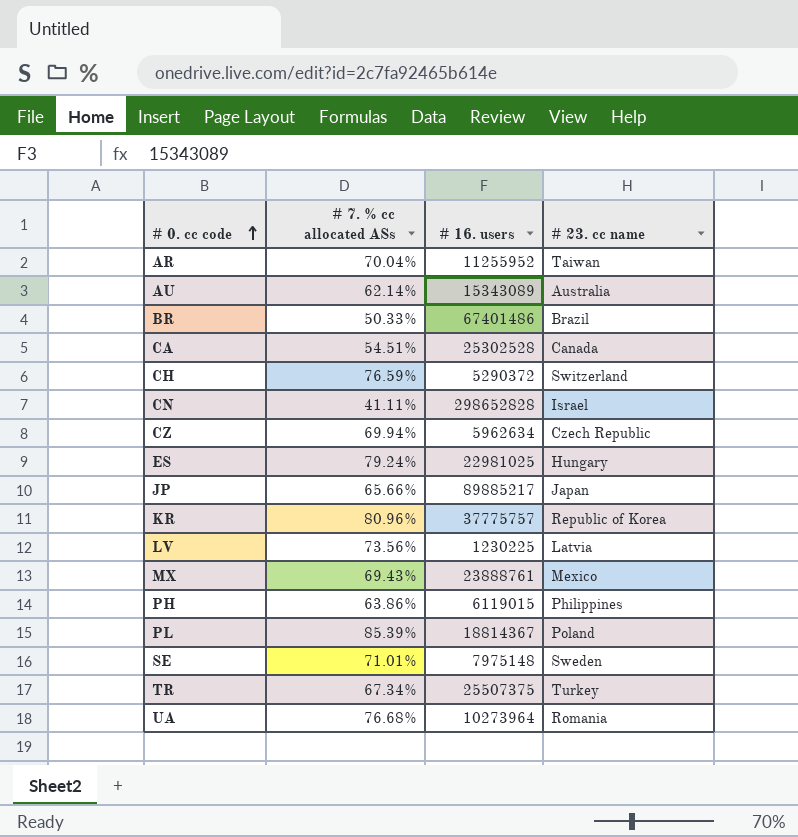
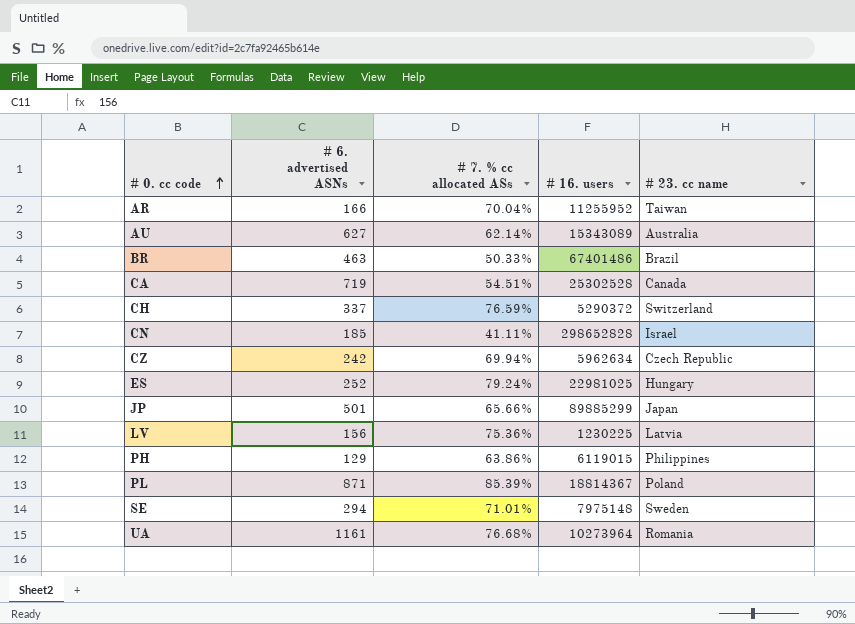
column # 6. advertised ASNs | position: none -> 2
row KR: 80.96% | 37775757 | Republic of Korea -> none
row MX: 69.43% | 23888761 | Mexico -> none
row TR: 67.34% | 25507375 | Turkey -> none
JP | # 16. users: 89885217 -> 89885299
LV | # 7. % cc allocated ASs: 73.56% -> 75.36%

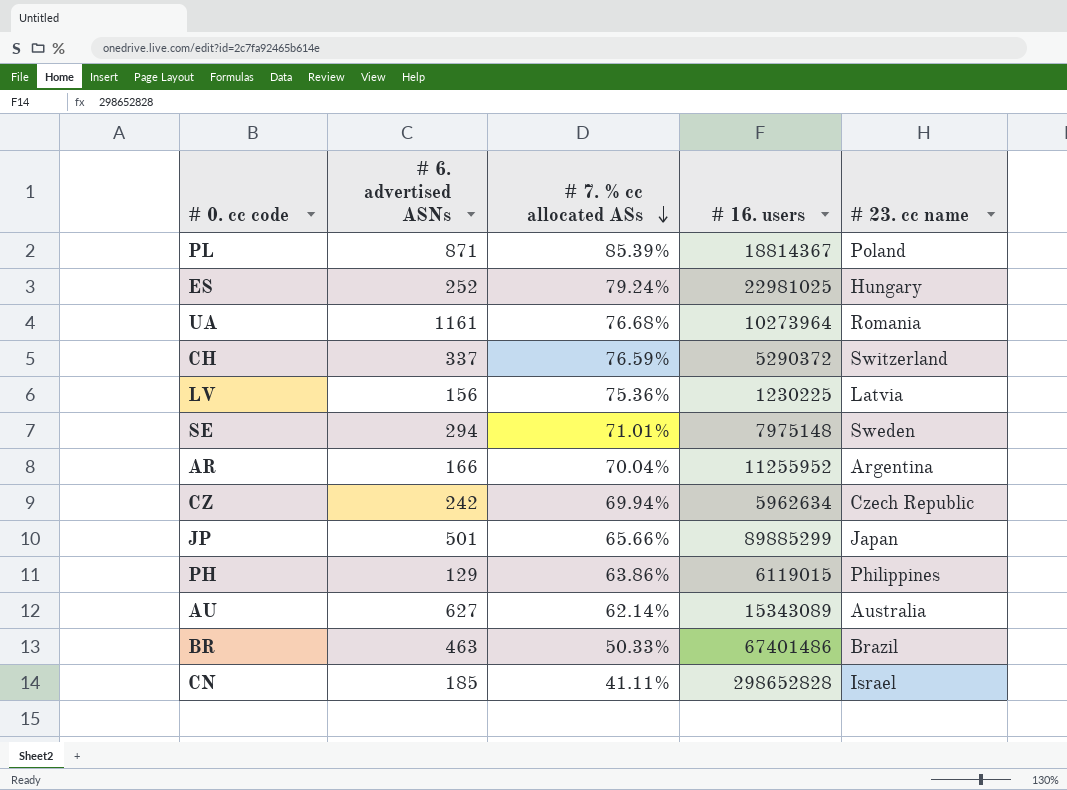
row order: # 0. cc code ascending -> # 7. % cc allocated ASs descending
row CA: 719 | 54.51% | 25302528 | Canada -> none
AR | # 23. cc name: Taiwan -> Argentina

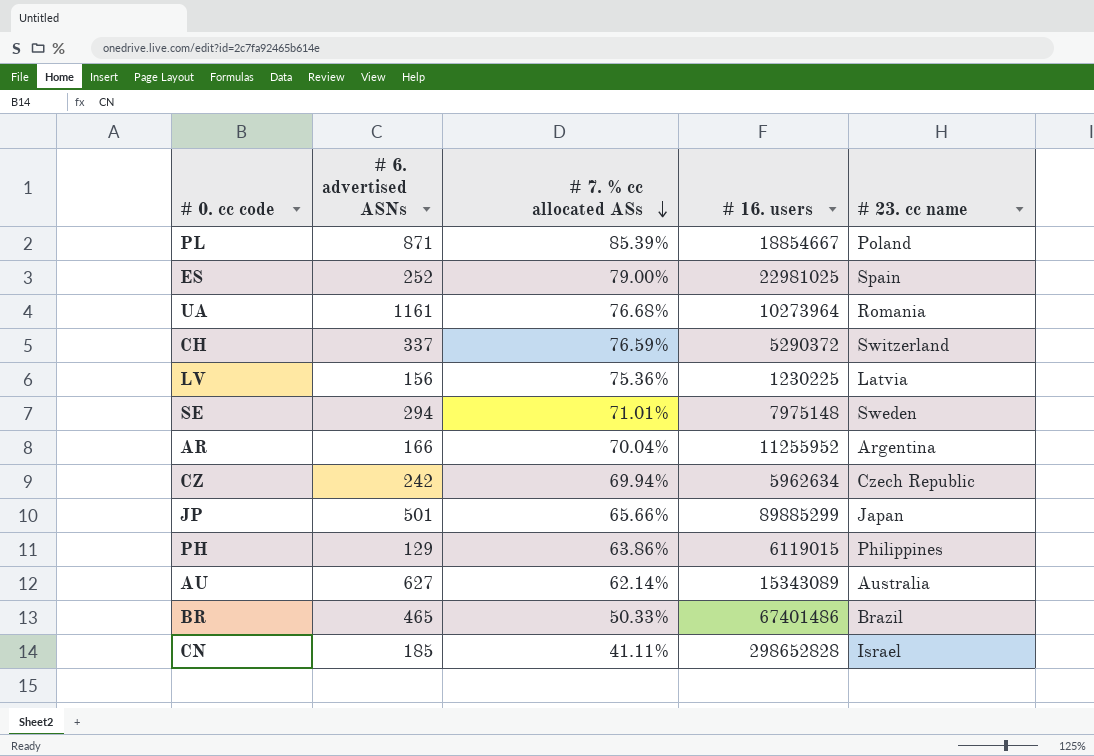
PL | # 16. users: 18814367 -> 18854667
ES | # 7. % cc allocated ASs: 79.24% -> 79.00%
ES | # 23. cc name: Hungary -> Spain
BR | # 6. advertised ASNs: 463 -> 465

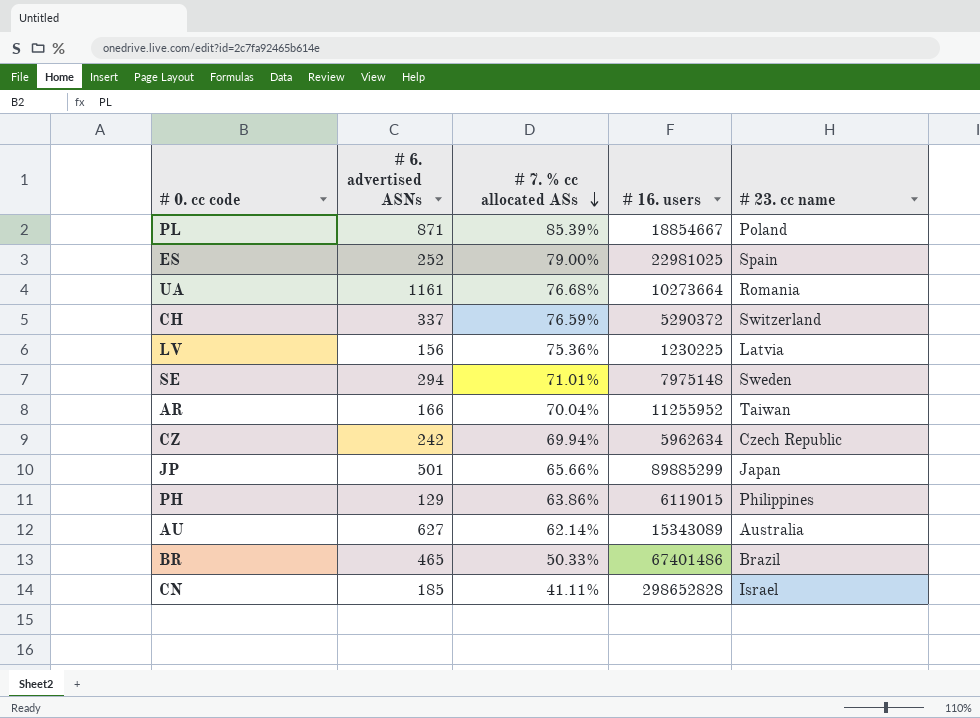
UA | # 16. users: 10273964 -> 10273664
AR | # 23. cc name: Argentina -> Taiwan

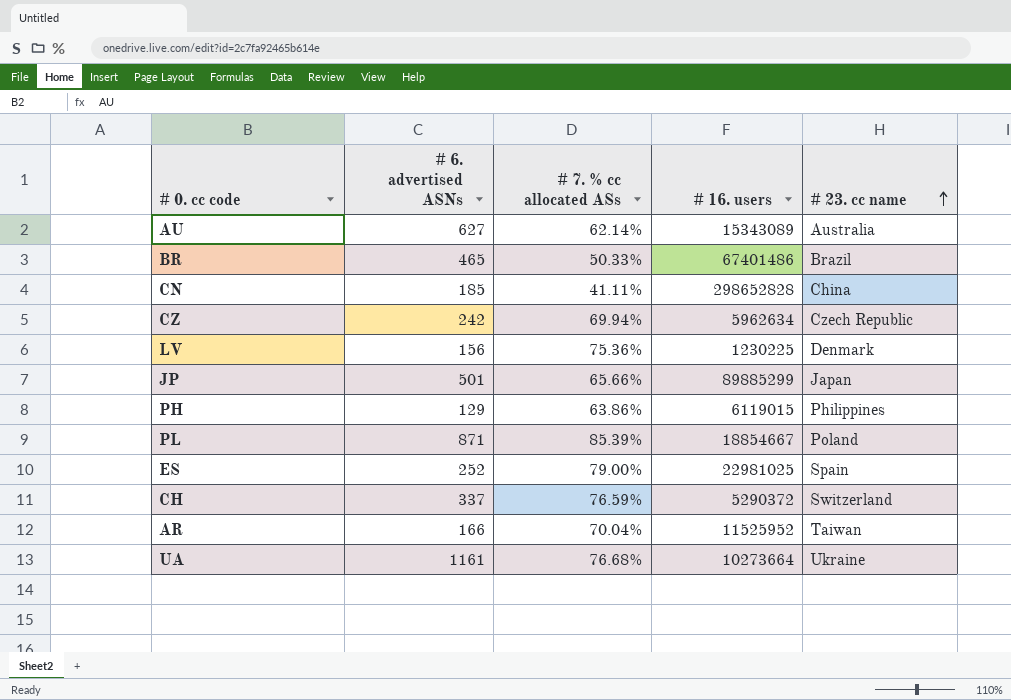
row order: # 7. % cc allocated ASs descending -> # 23. cc name ascending
row SE: 294 | 71.01% | 7975148 | Sweden -> none
CN | # 23. cc name: Israel -> China
LV | # 23. cc name: Latvia -> Denmark
AR | # 16. users: 11255952 -> 11525952
UA | # 23. cc name: Romania -> Ukraine

